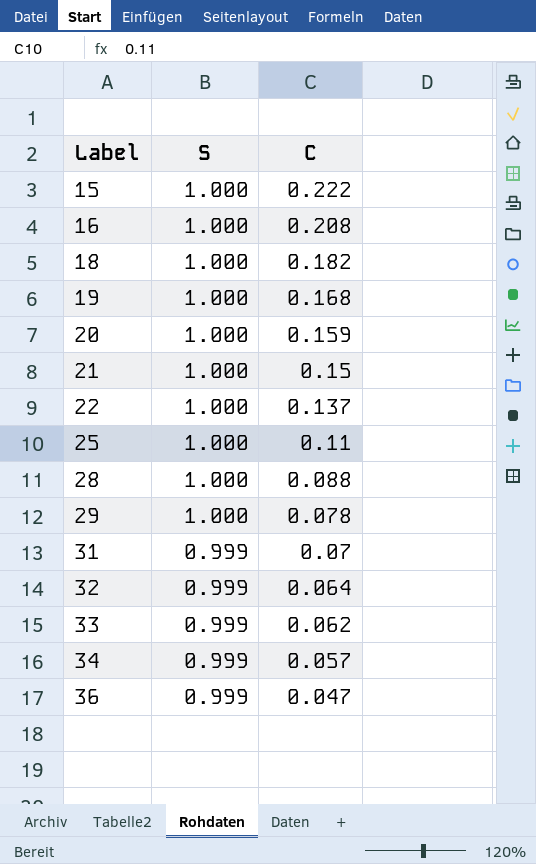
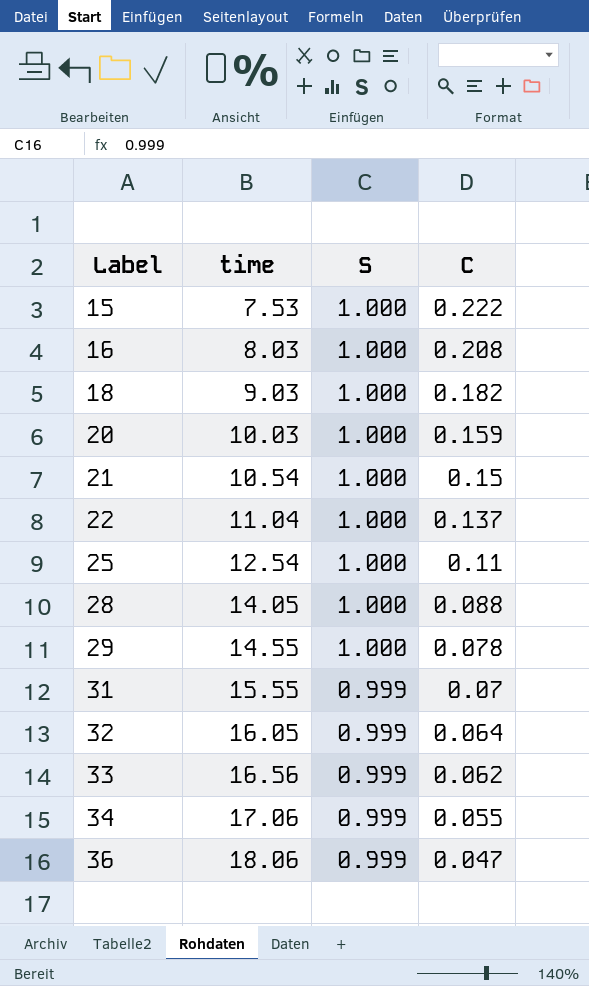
column time | position: none -> 2
row 19: 1.000 | 0.168 -> none
34 | C: 0.057 -> 0.055

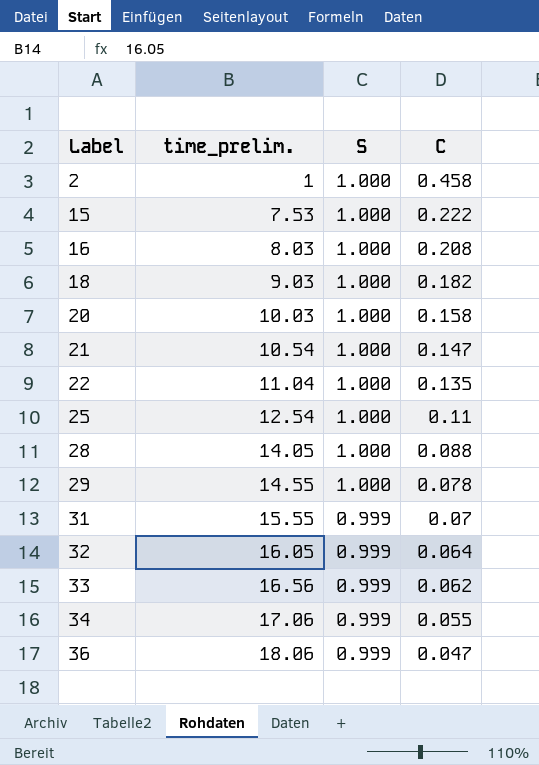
column name: time -> time_prelim.
row 2: none -> 1 | 1.000 | 0.458
20 | C: 0.159 -> 0.158
21 | C: 0.15 -> 0.147
22 | C: 0.137 -> 0.135

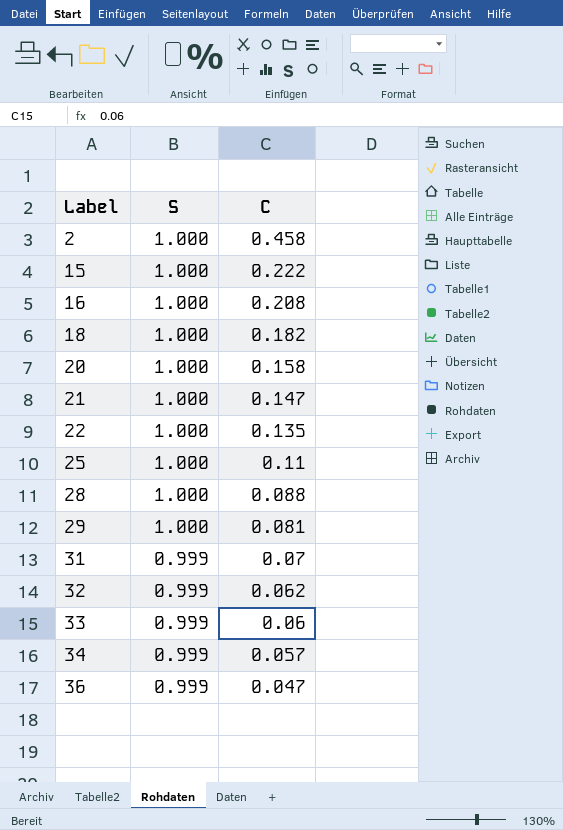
column time_prelim. | position: 2 -> none
29 | C: 0.078 -> 0.081
32 | C: 0.064 -> 0.062
33 | C: 0.062 -> 0.06
34 | C: 0.055 -> 0.057

